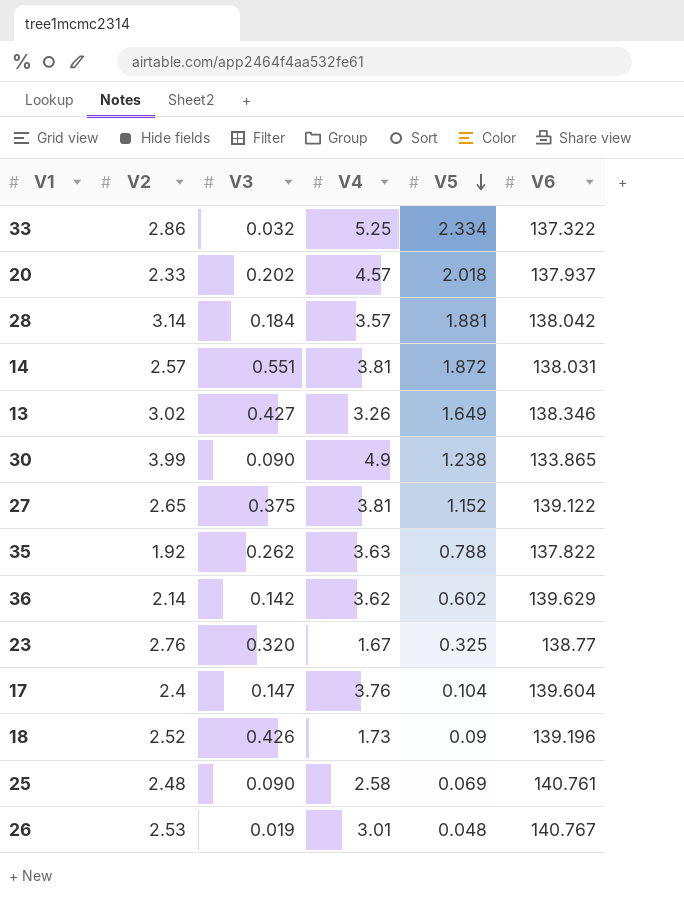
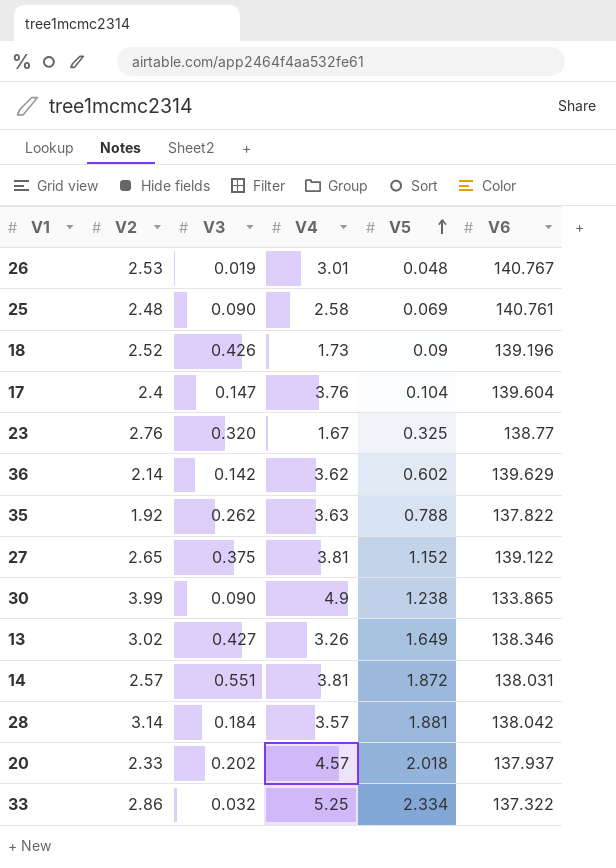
row order: V5 descending -> V5 ascending

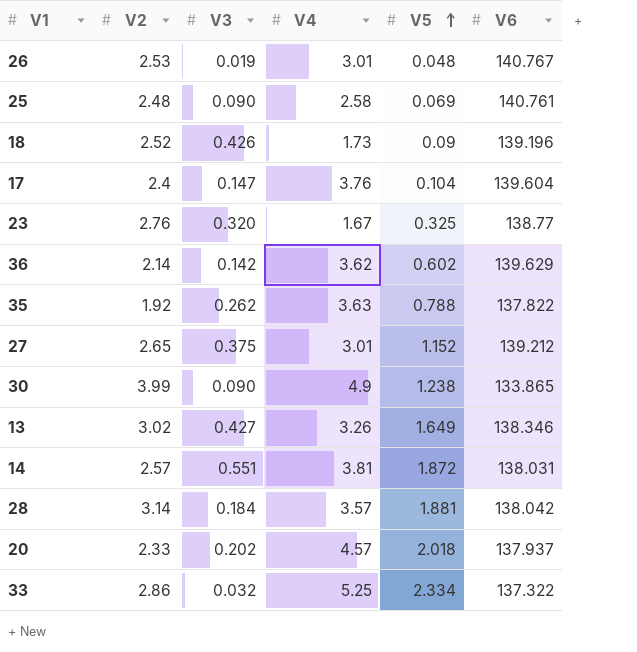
27 | V4: 3.81 -> 3.01
27 | V6: 139.122 -> 139.212

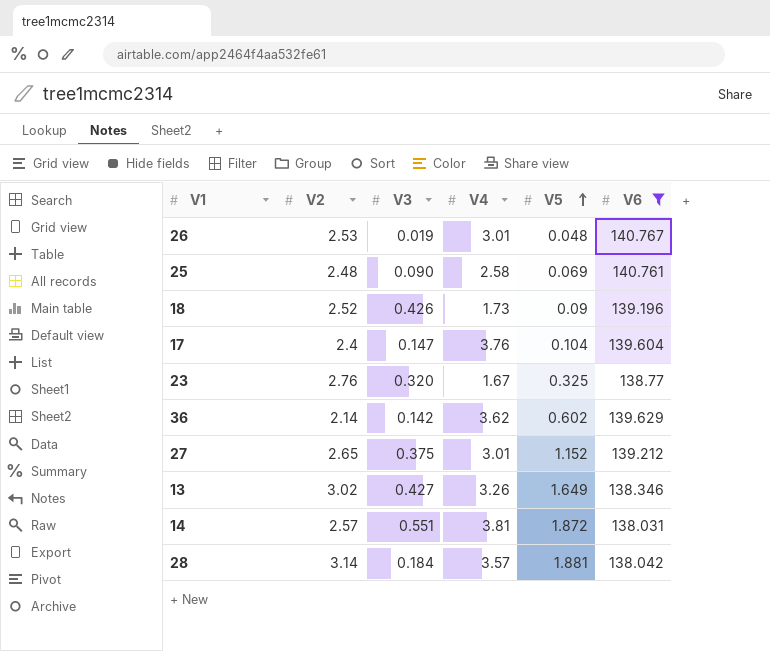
filter: none -> V6 >= 138.031

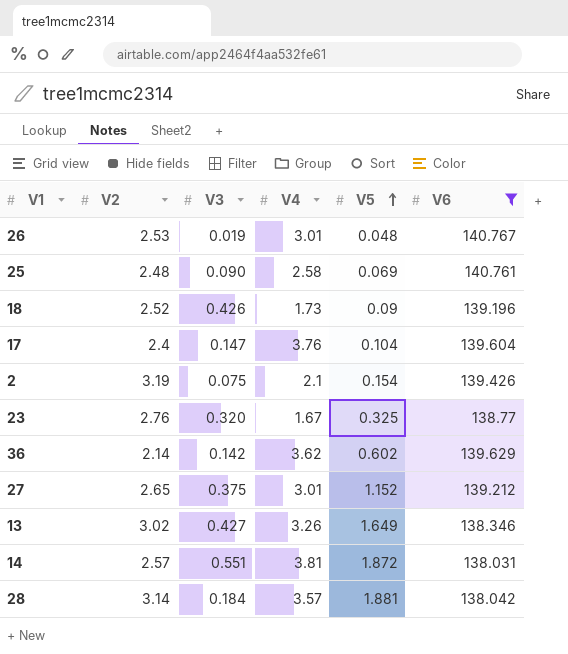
row 2: none -> 3.19 | 0.075 | 2.1 | 0.154 | 139.426

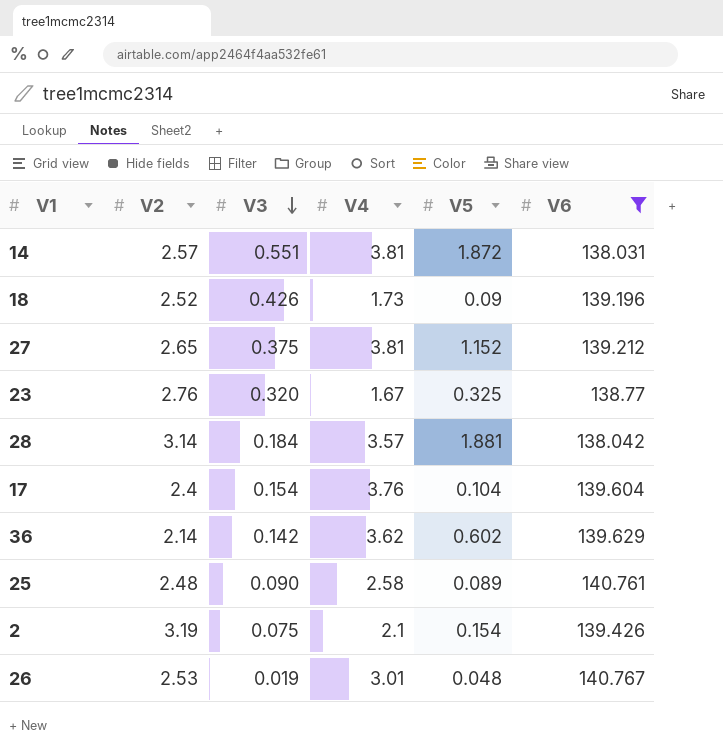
row order: V5 ascending -> V3 descending
row 13: 3.02 | 0.427 | 3.26 | 1.649 | 138.346 -> none
27 | V4: 3.01 -> 3.81
17 | V3: 0.147 -> 0.154
25 | V5: 0.069 -> 0.089

